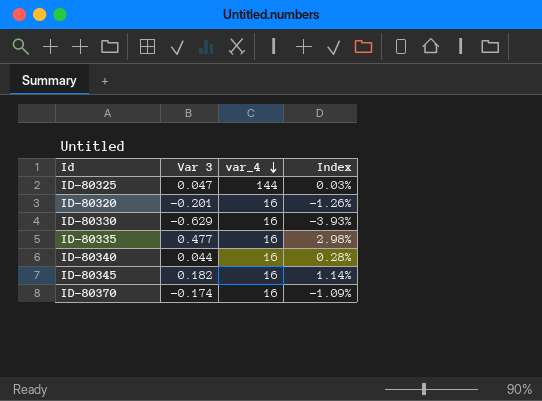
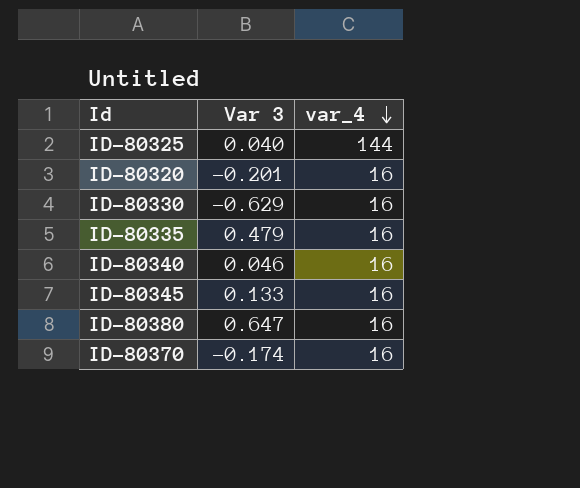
column Index | formula: [Var 3] / [var_4] -> none
ID-80325 | Var 3: 0.047 -> 0.040
ID-80335 | Var 3: 0.477 -> 0.479
ID-80340 | Var 3: 0.044 -> 0.046
ID-80345 | Var 3: 0.182 -> 0.133
row ID-80380: none -> 0.647 | 16

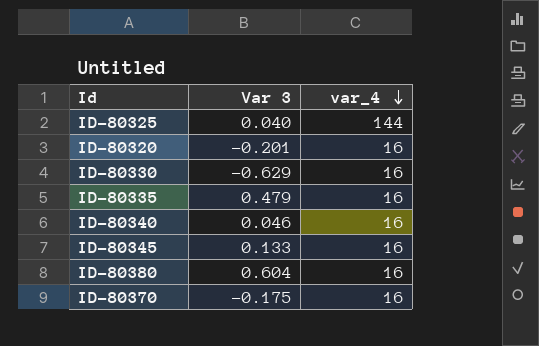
ID-80380 | Var 3: 0.647 -> 0.604
ID-80370 | Var 3: -0.174 -> -0.175

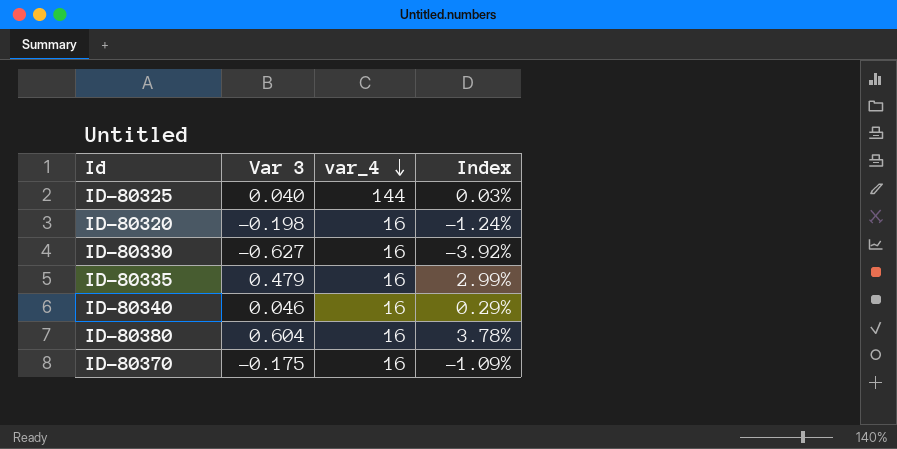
column Index | formula: none -> [Var 3] / [var_4]
row ID-80345: 0.133 | 16 -> none
ID-80320 | Var 3: -0.201 -> -0.198
ID-80330 | Var 3: -0.629 -> -0.627

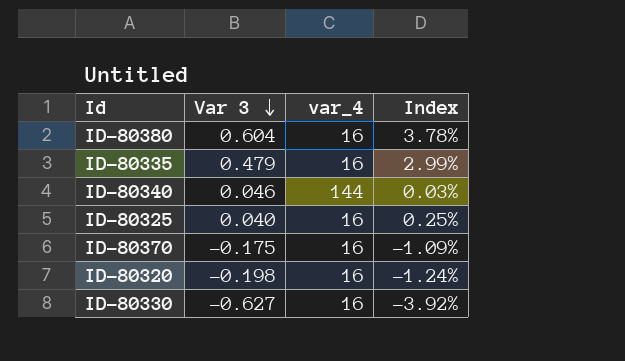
row order: var_4 descending -> Var 3 descending
ID-80340 | var_4: 16 -> 144
ID-80340 | Index: 0.29% -> 0.03%
ID-80325 | var_4: 144 -> 16
ID-80325 | Index: 0.03% -> 0.25%

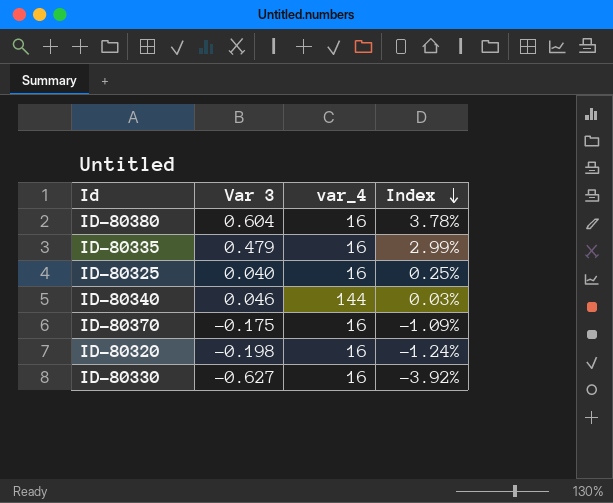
row order: Var 3 descending -> Index descending

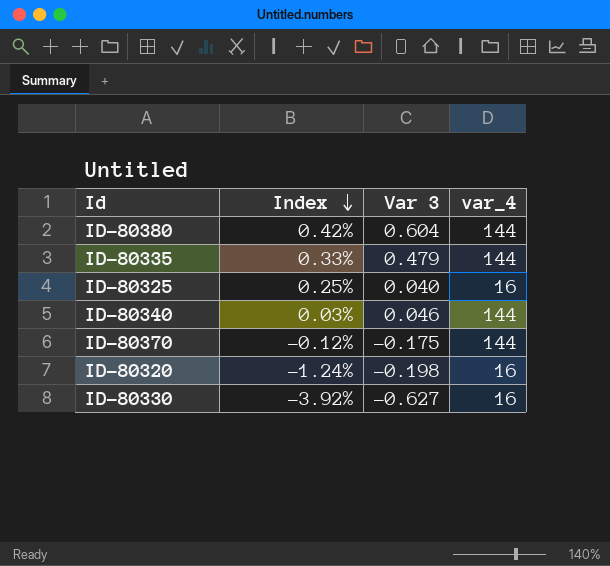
column Index | position: 4 -> 2
ID-80380 | Index: 3.78% -> 0.42%
ID-80380 | var_4: 16 -> 144
ID-80335 | Index: 2.99% -> 0.33%
ID-80335 | var_4: 16 -> 144
ID-80370 | Index: -1.09% -> -0.12%
ID-80370 | var_4: 16 -> 144

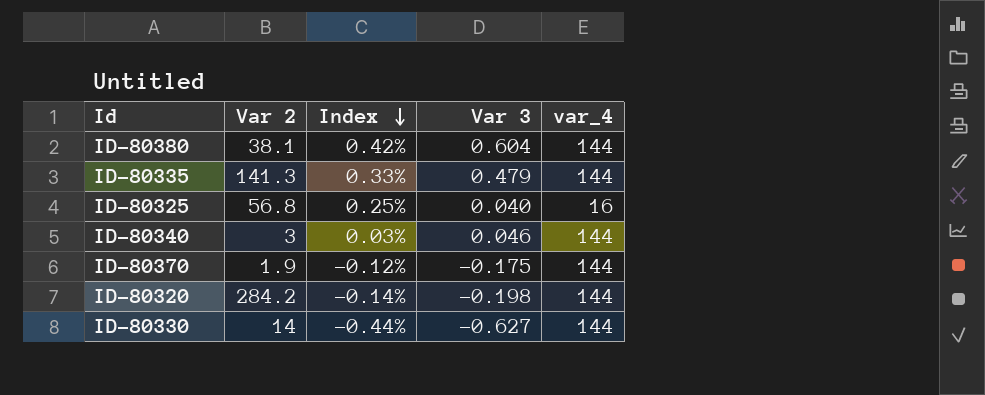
column Var 2 | position: none -> 2
ID-80320 | Index: -1.24% -> -0.14%
ID-80320 | var_4: 16 -> 144
ID-80330 | Index: -3.92% -> -0.44%
ID-80330 | var_4: 16 -> 144

